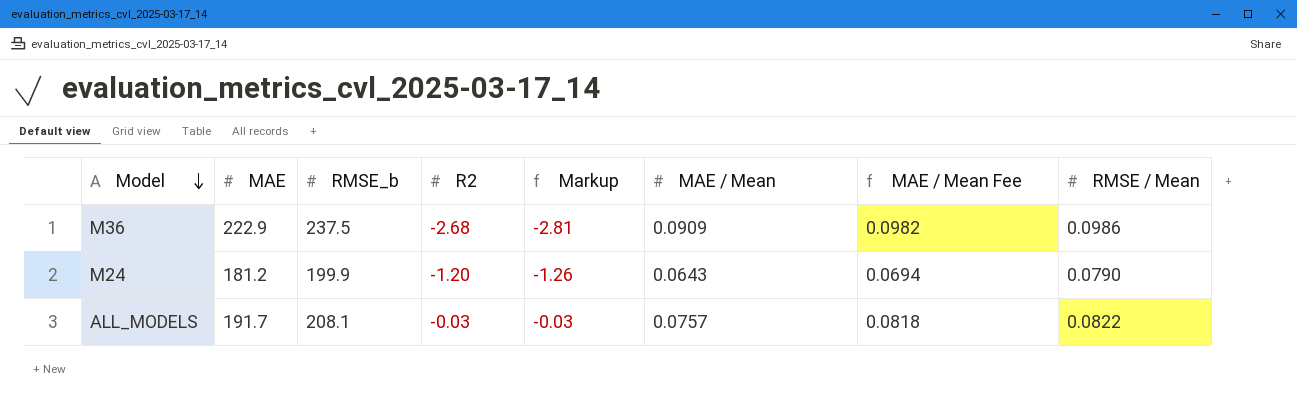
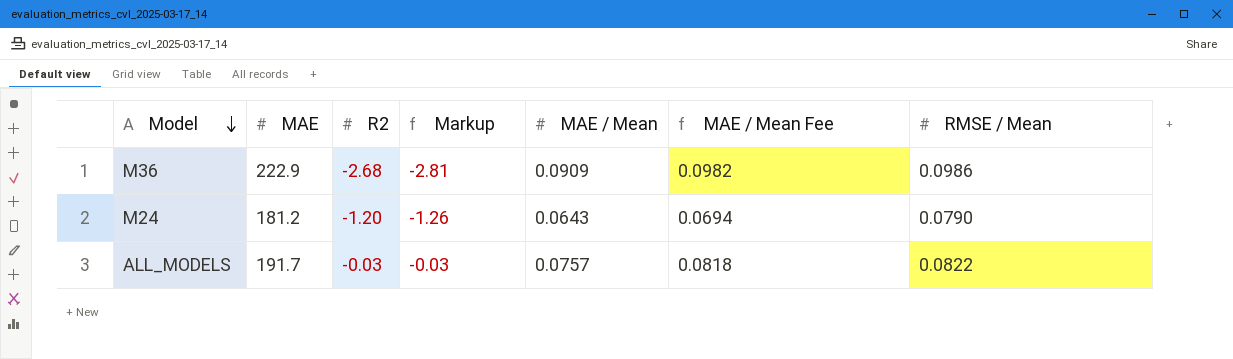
column RMSE_b | position: 3 -> none

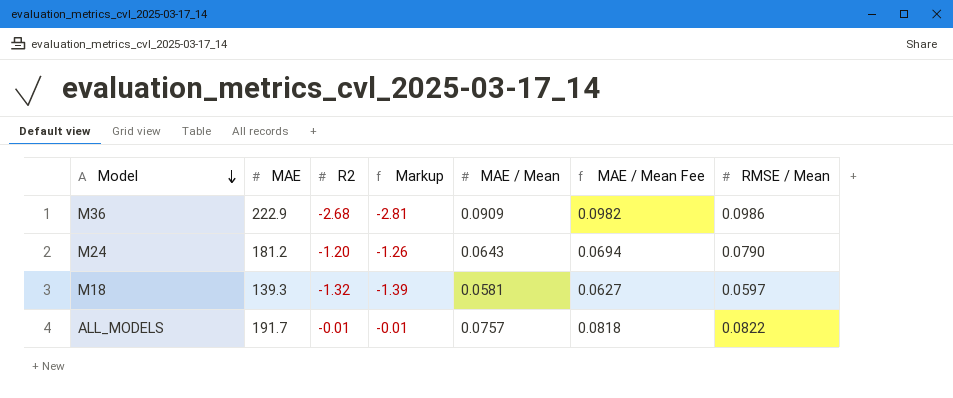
row M18: none -> 139.3 | -1.32 | -1.39 | 0.0581 | 0.0627 | 0.0597
ALL_MODELS | R2: -0.03 -> -0.01
ALL_MODELS | Markup: -0.03 -> -0.01

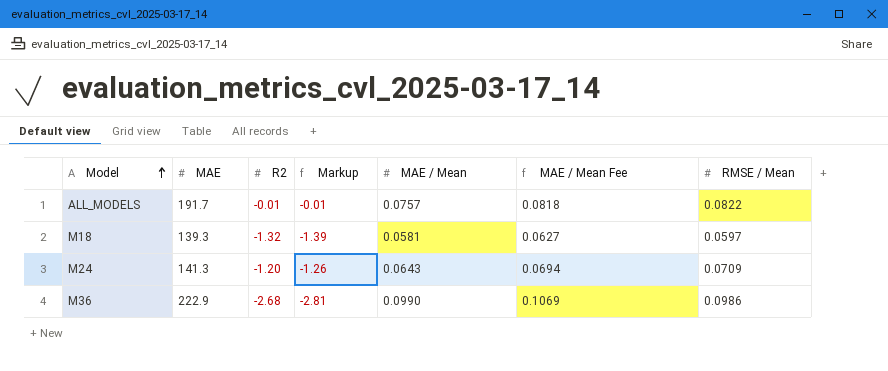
row order: Model descending -> Model ascending
M24 | MAE: 181.2 -> 141.3
M24 | RMSE / Mean: 0.0790 -> 0.0709
M36 | MAE / Mean: 0.0909 -> 0.0990
M36 | MAE / Mean Fee: 0.0982 -> 0.1069

